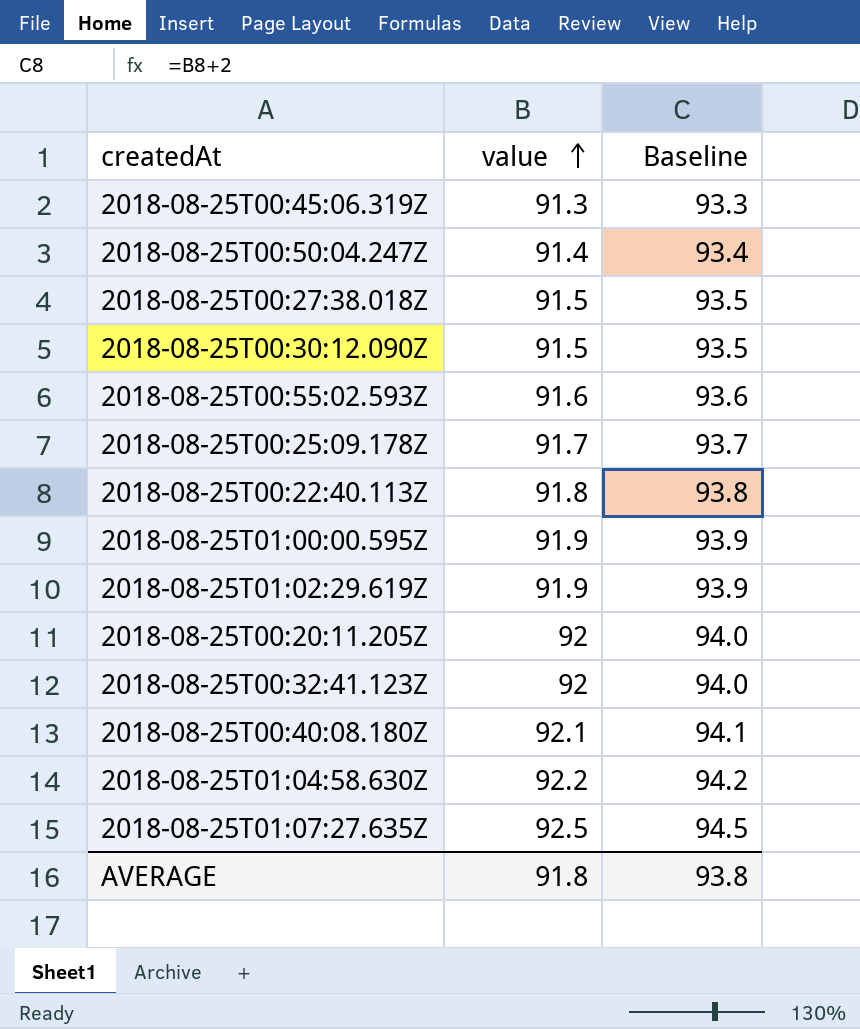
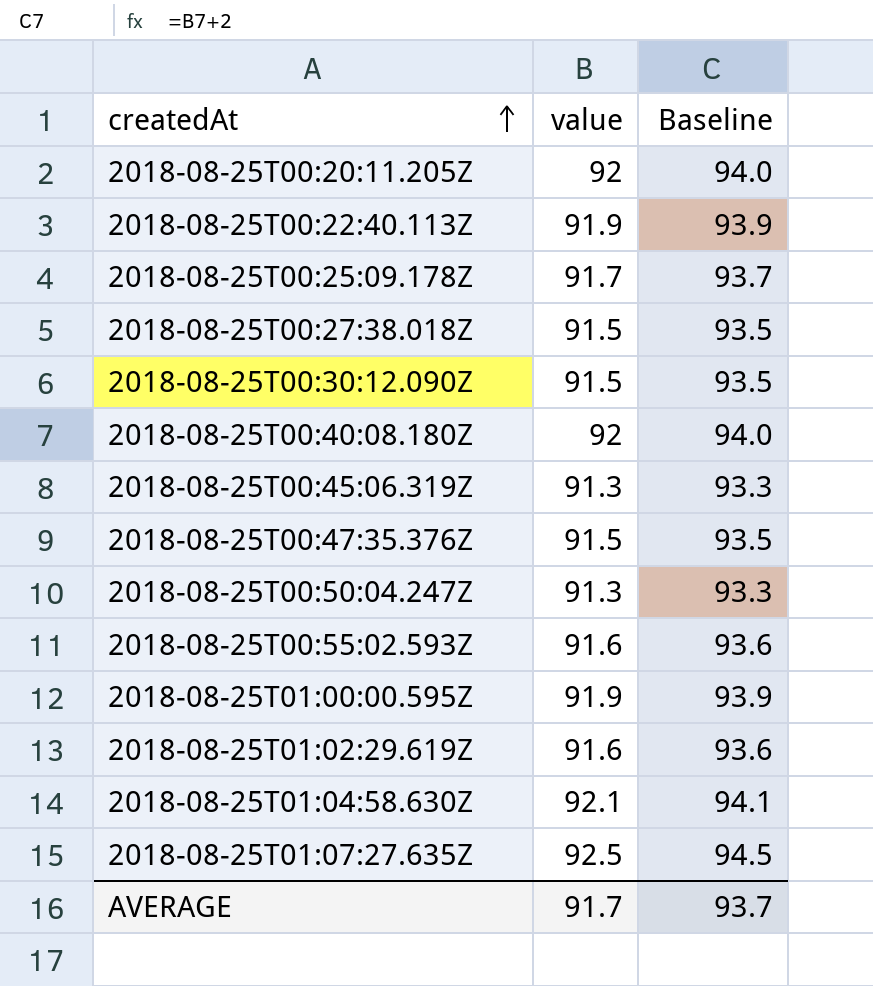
row order: value ascending -> createdAt ascending
row 2018-08-25T00:32:41.123Z: 92 | 94.0 -> none
2018-08-25T00:22:40.113Z | value: 91.8 -> 91.9
2018-08-25T00:22:40.113Z | Baseline: 93.8 -> 93.9
2018-08-25T00:40:08.180Z | value: 92.1 -> 92
2018-08-25T00:40:08.180Z | Baseline: 94.1 -> 94.0
row 2018-08-25T00:47:35.376Z: none -> 91.5 | 93.5
2018-08-25T00:50:04.247Z | value: 91.4 -> 91.3
2018-08-25T00:50:04.247Z | Baseline: 93.4 -> 93.3
2018-08-25T01:02:29.619Z | value: 91.9 -> 91.6
2018-08-25T01:02:29.619Z | Baseline: 93.9 -> 93.6
2018-08-25T01:04:58.630Z | value: 92.2 -> 92.1
2018-08-25T01:04:58.630Z | Baseline: 94.2 -> 94.1
AVERAGE | value: 91.8 -> 91.7
AVERAGE | Baseline: 93.8 -> 93.7

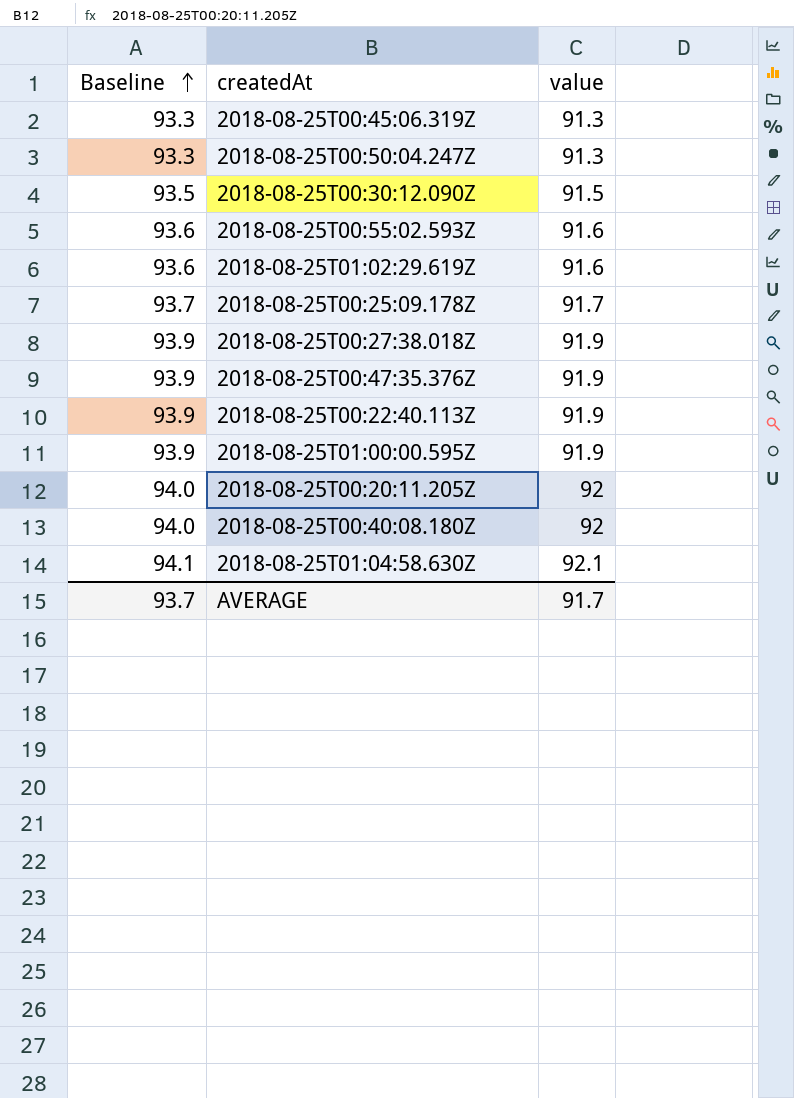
row order: createdAt ascending -> Baseline ascending
column Baseline | position: 3 -> 1
row 2018-08-25T01:07:27.635Z: 92.5 | 94.5 -> none
2018-08-25T00:27:38.018Z | Baseline: 93.5 -> 93.9
2018-08-25T00:27:38.018Z | value: 91.5 -> 91.9
2018-08-25T00:47:35.376Z | Baseline: 93.5 -> 93.9
2018-08-25T00:47:35.376Z | value: 91.5 -> 91.9

